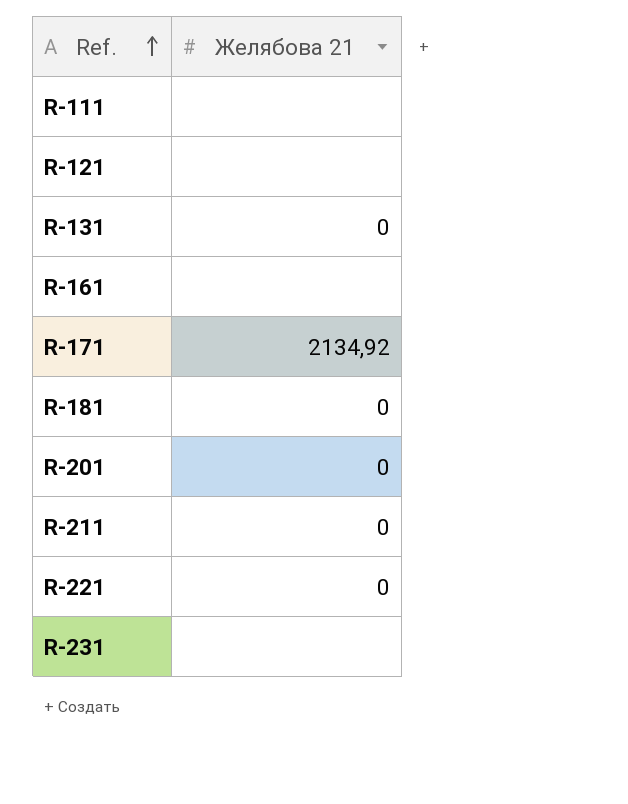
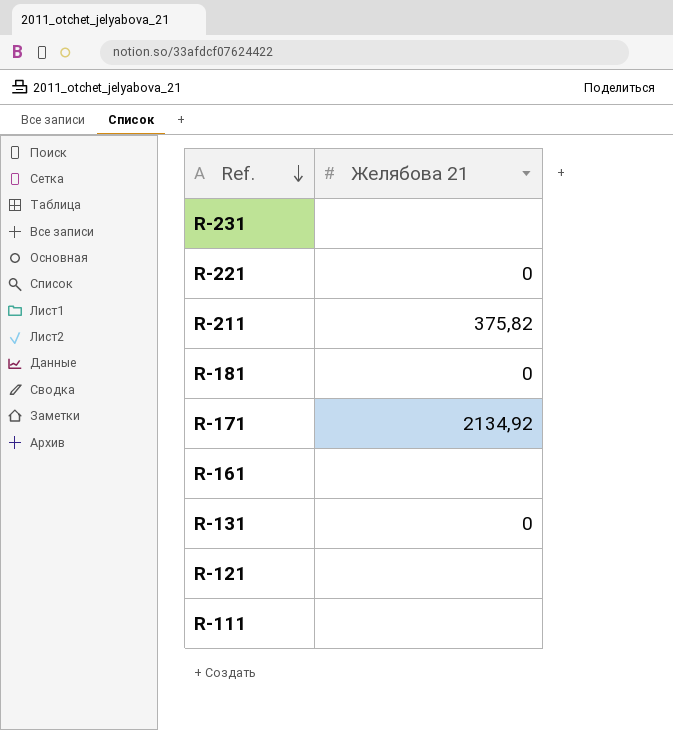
row order: Ref. ascending -> Ref. descending
row R-201: 0 -> none
R-211 | Желябова 21: 0 -> 375,82

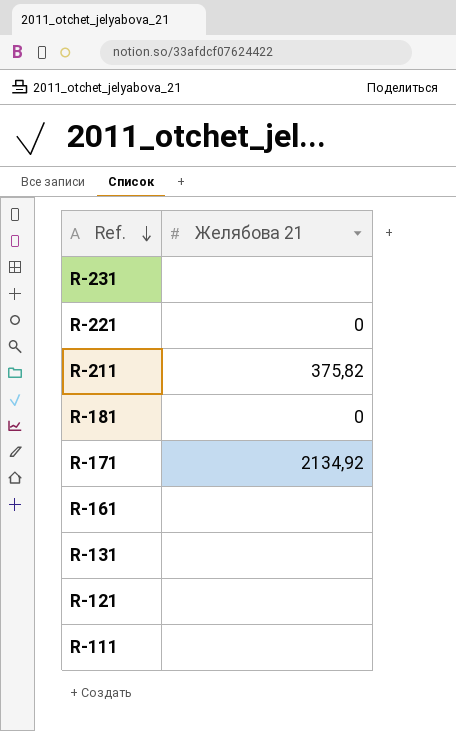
R-131 | Желябова 21: 0 -> none

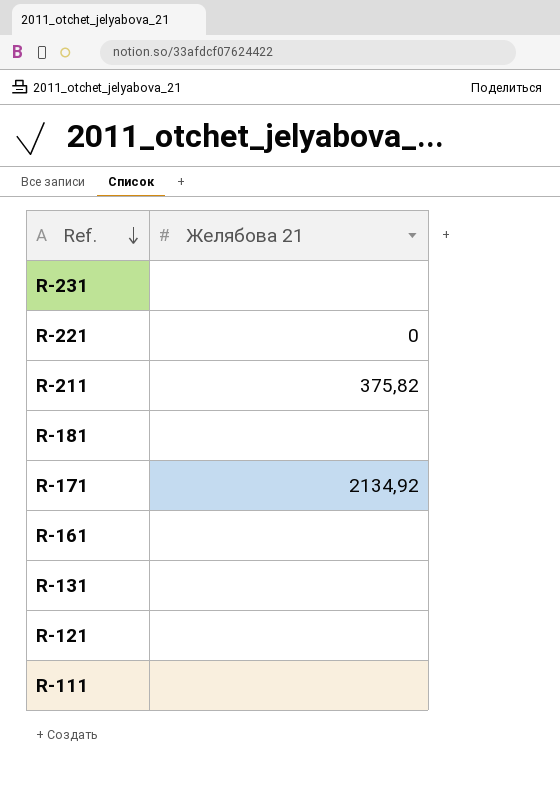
R-181 | Желябова 21: 0 -> none

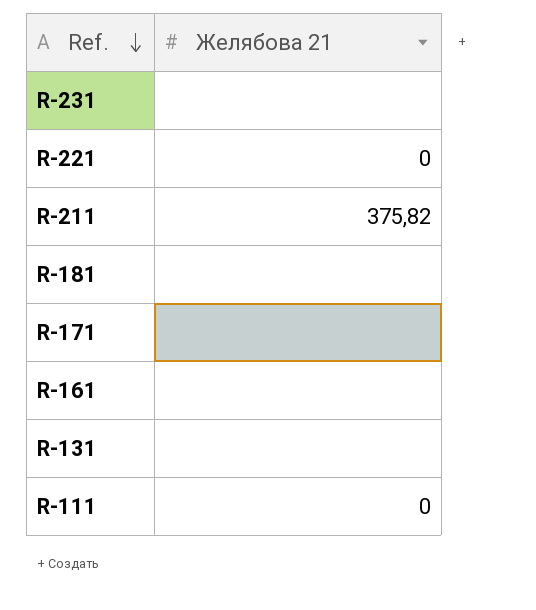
row R-121: none -> none
R-171 | Желябова 21: 2134,92 -> none
R-111 | Желябова 21: none -> 0

